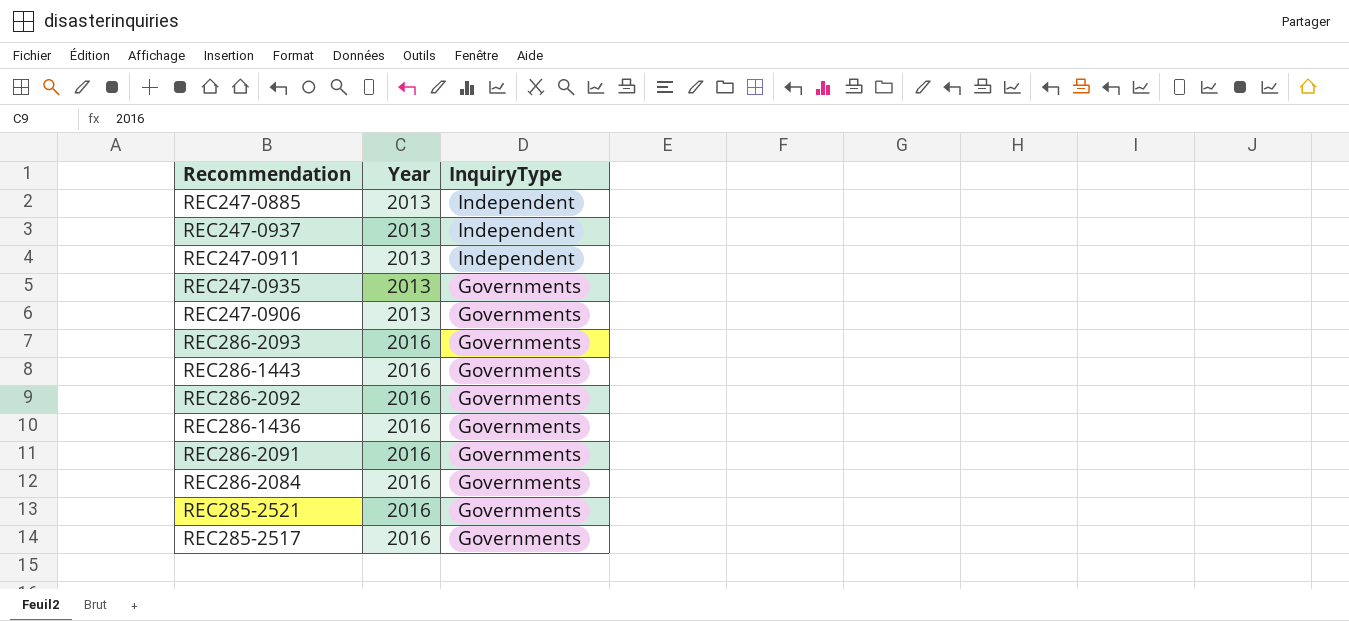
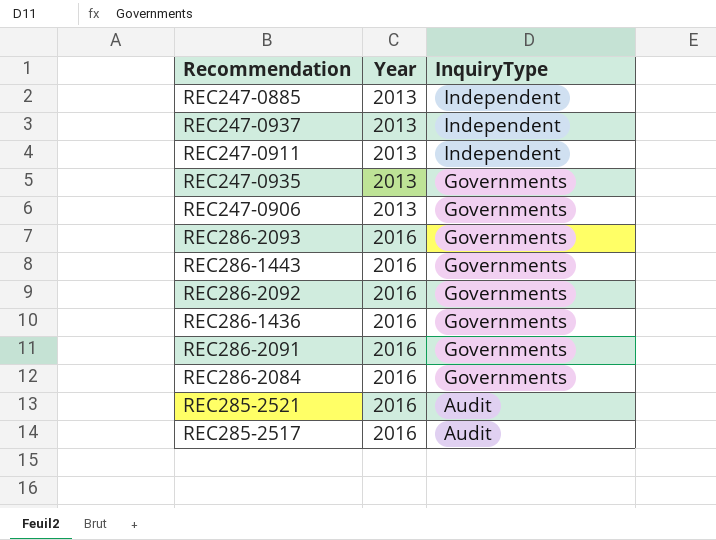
REC285-2521 | InquiryType: Governments -> Audit
REC285-2517 | InquiryType: Governments -> Audit

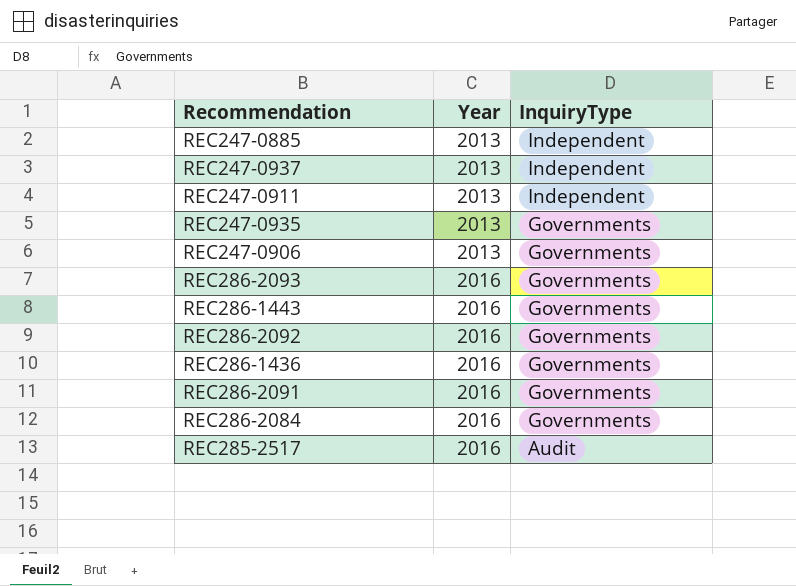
row REC285-2521: 2016 | Audit -> none

